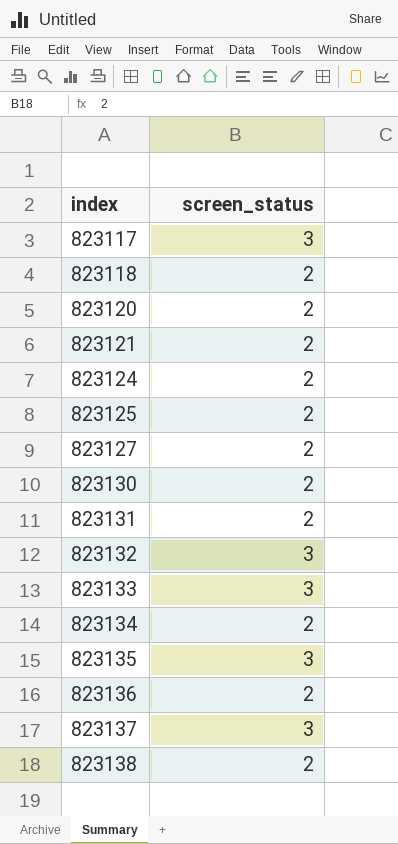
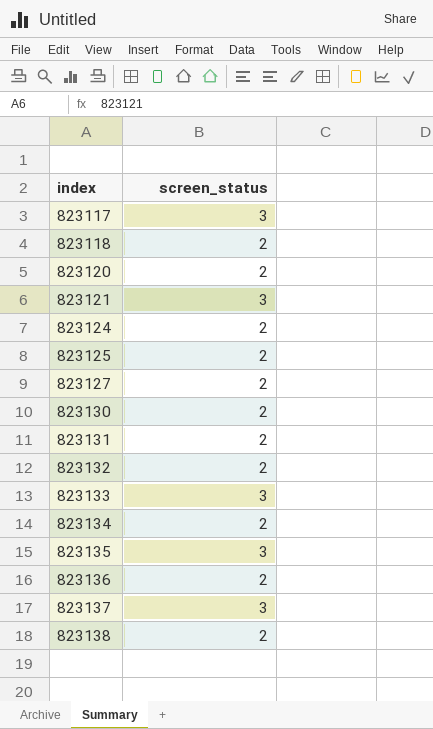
823121 | screen_status: 2 -> 3
823132 | screen_status: 3 -> 2

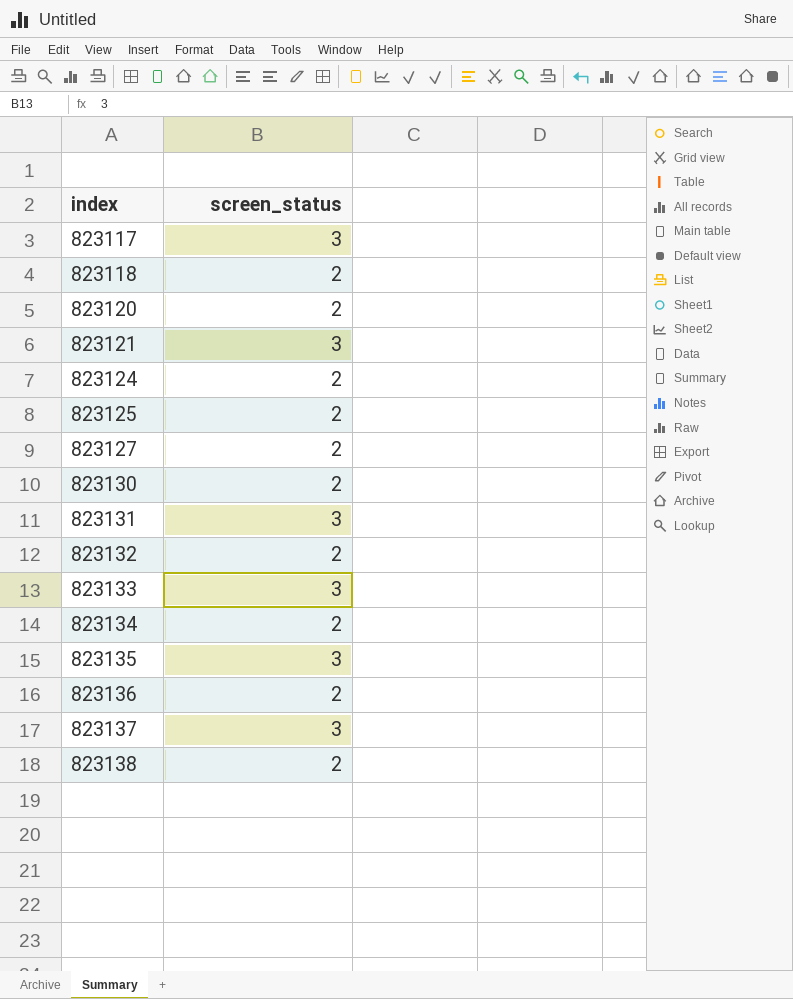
823131 | screen_status: 2 -> 3

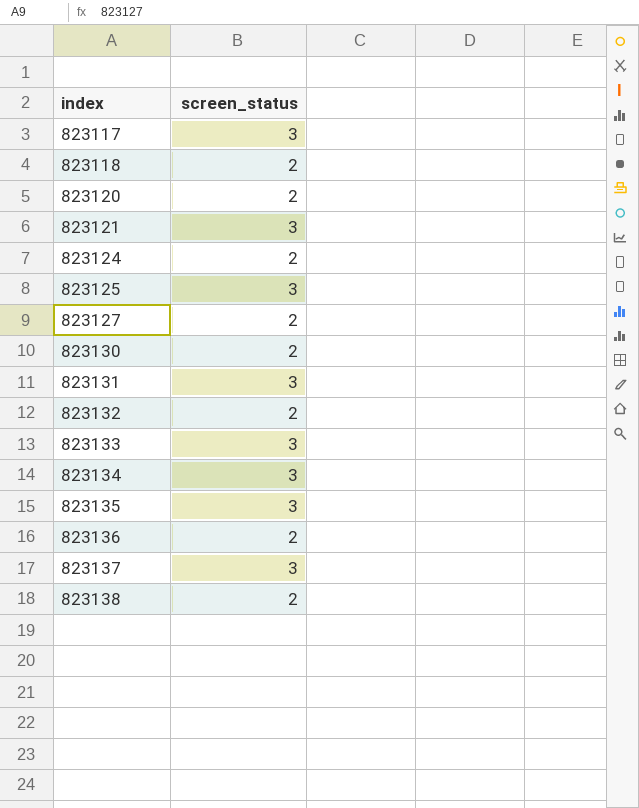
823125 | screen_status: 2 -> 3
823134 | screen_status: 2 -> 3

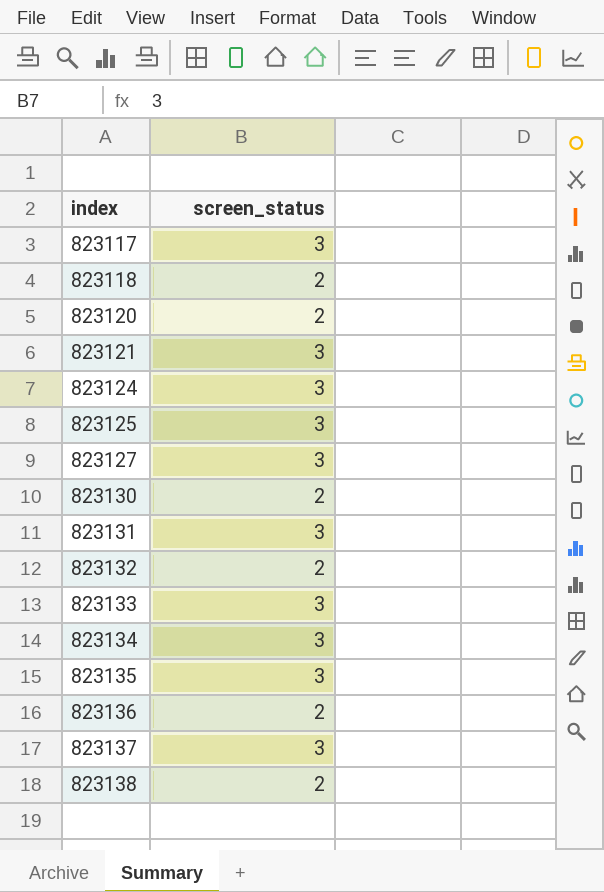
823124 | screen_status: 2 -> 3
823127 | screen_status: 2 -> 3

